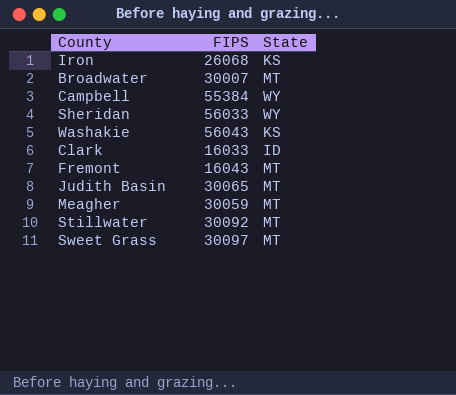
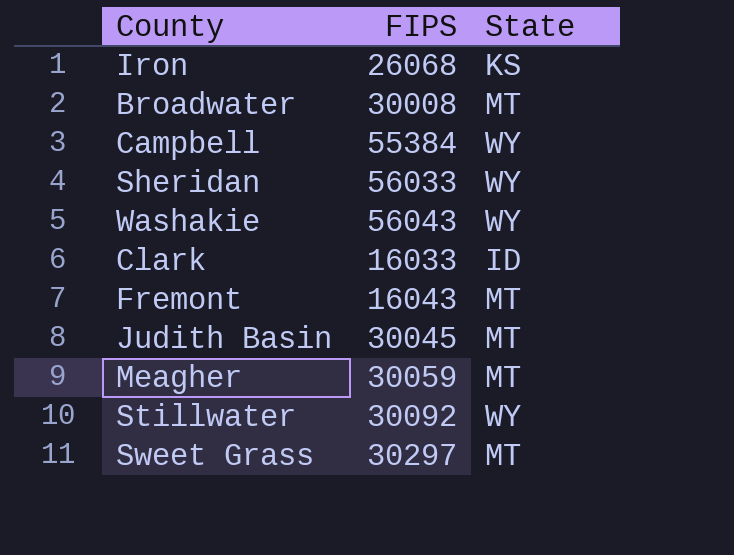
Broadwater | FIPS: 30007 -> 30008
Washakie | State: KS -> WY
Judith Basin | FIPS: 30065 -> 30045
Stillwater | State: MT -> WY
Sweet Grass | FIPS: 30097 -> 30297

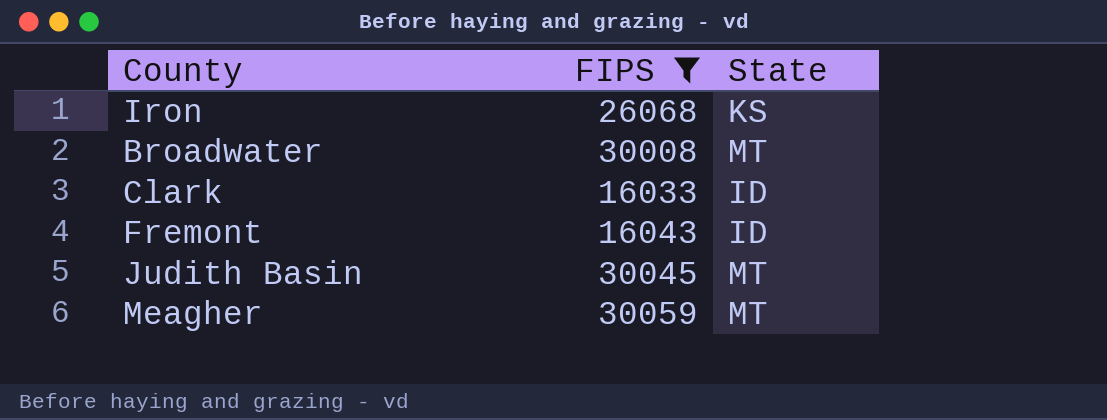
filter: none -> FIPS <= 30059
Fremont | State: MT -> ID

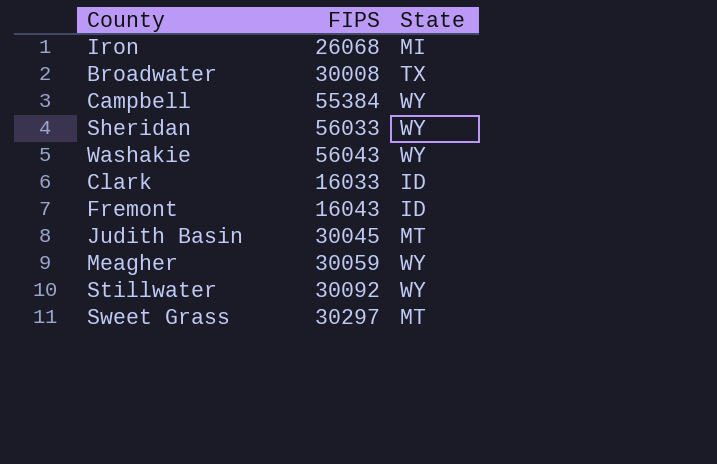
filter: FIPS <= 30059 -> none
Iron | State: KS -> MI
Broadwater | State: MT -> TX
Meagher | State: MT -> WY

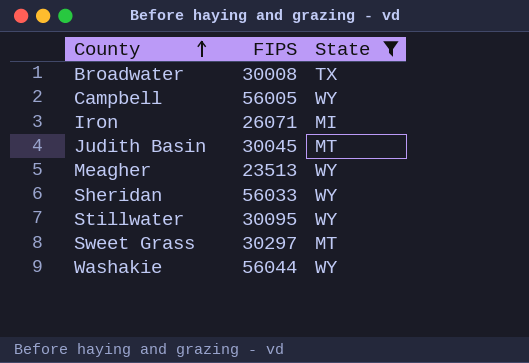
filter: none -> State != ID
row order: none -> County ascending
Campbell | FIPS: 55384 -> 56005
Iron | FIPS: 26068 -> 26071
Meagher | FIPS: 30059 -> 23513
Stillwater | FIPS: 30092 -> 30095
Washakie | FIPS: 56043 -> 56044

